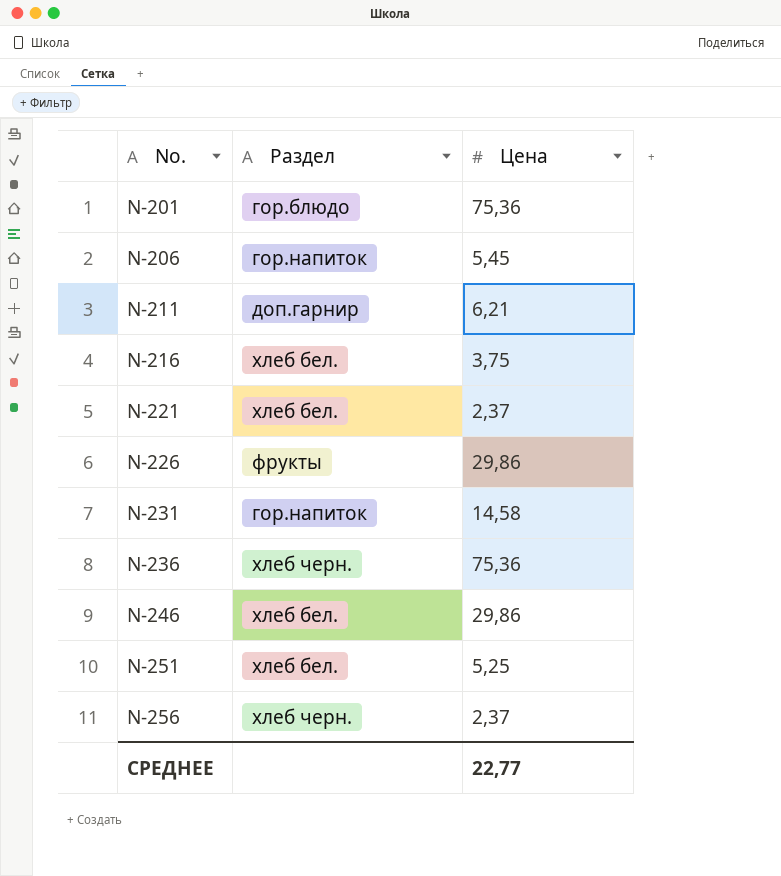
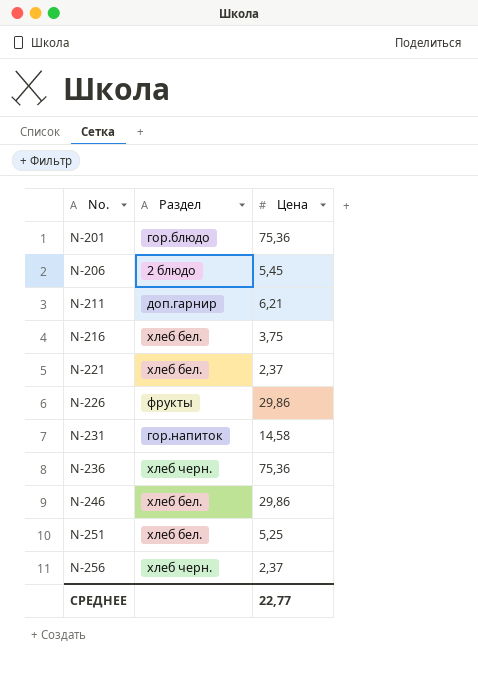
N-206 | Раздел: гор.напиток -> 2 блюдо

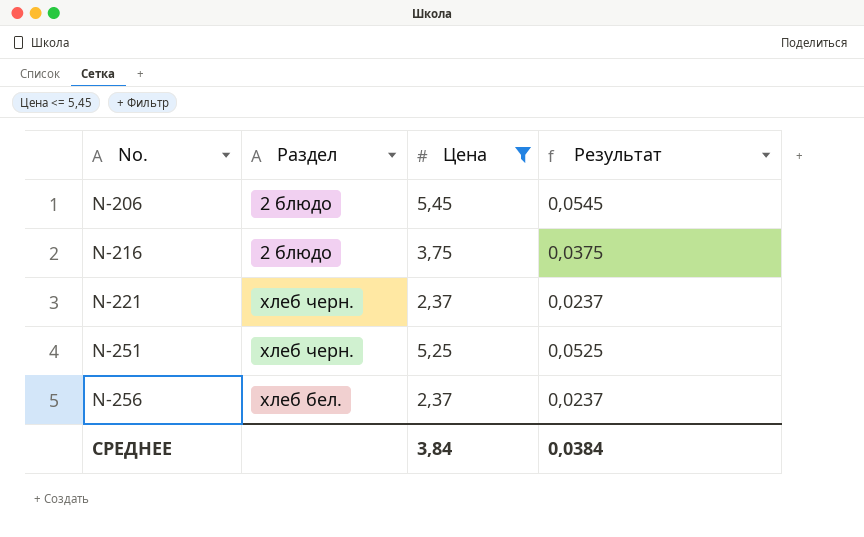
filter: none -> Цена <= 5,45
column Результат | formula: none -> [Цена] * 0,01
N-216 | Раздел: хлеб бел. -> 2 блюдо
N-221 | Раздел: хлеб бел. -> хлеб черн.
N-251 | Раздел: хлеб бел. -> хлеб черн.
N-256 | Раздел: хлеб черн. -> хлеб бел.
СРЕДНЕЕ | Цена: 22,77 -> 3,84

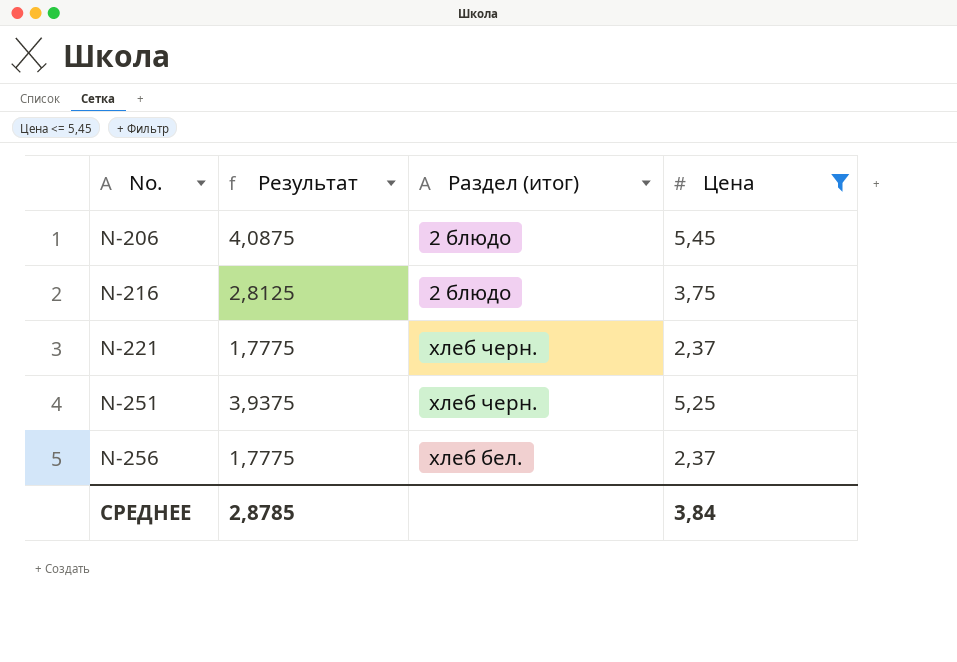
column Результат | formula: [Цена] * 0,01 -> [Цена] * 0,75
column Результат | position: 4 -> 2
column name: Раздел -> Раздел (итог)
СРЕДНЕЕ | Результат: 0,0384 -> 2,8785

